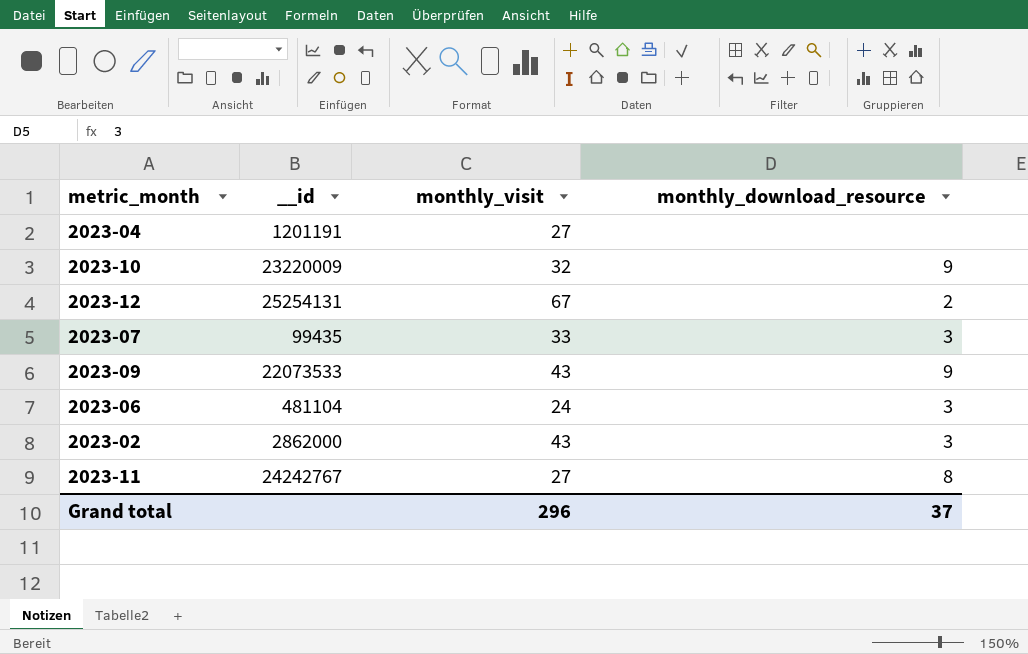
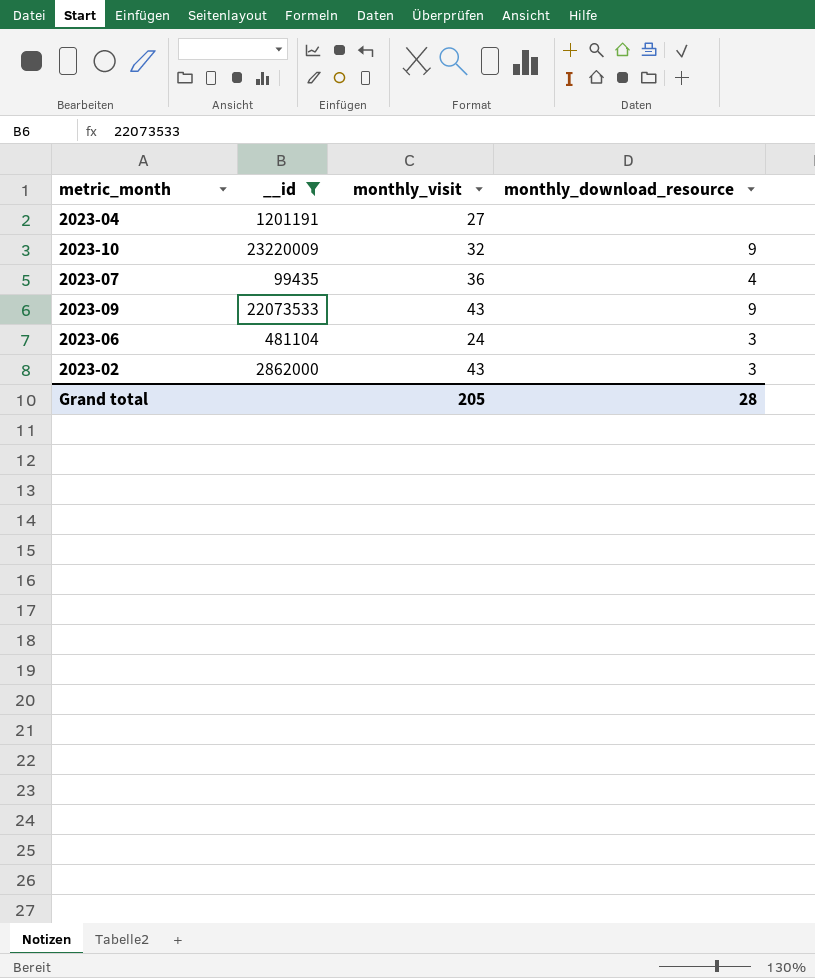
filter: none -> __id <= 23220009
2023-07 | monthly_visit: 33 -> 36
2023-07 | monthly_download_resource: 3 -> 4
Grand total | monthly_visit: 296 -> 205
Grand total | monthly_download_resource: 37 -> 28

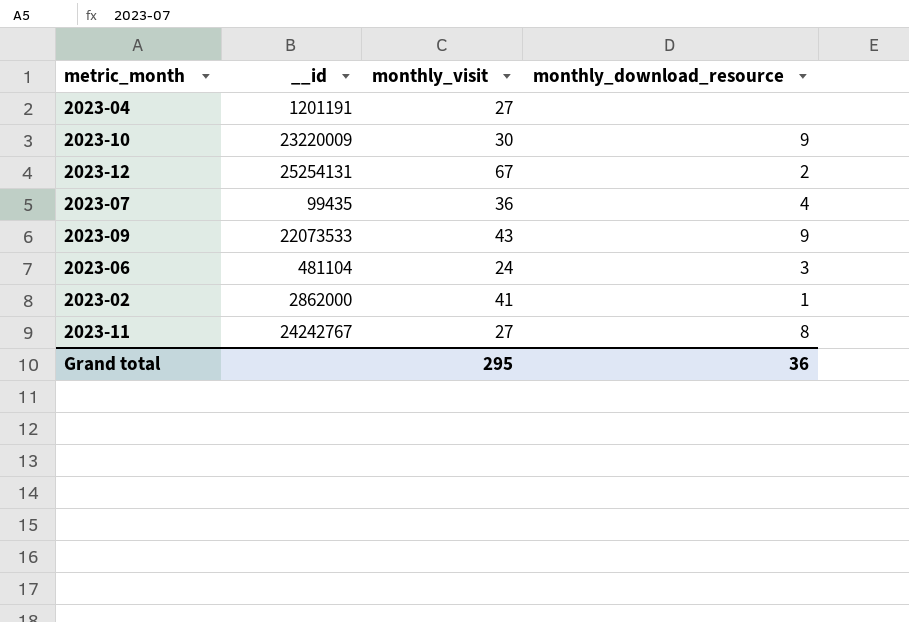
filter: __id <= 23220009 -> none
2023-10 | monthly_visit: 32 -> 30
2023-02 | monthly_visit: 43 -> 41
2023-02 | monthly_download_resource: 3 -> 1
Grand total | monthly_visit: 205 -> 295
Grand total | monthly_download_resource: 28 -> 36

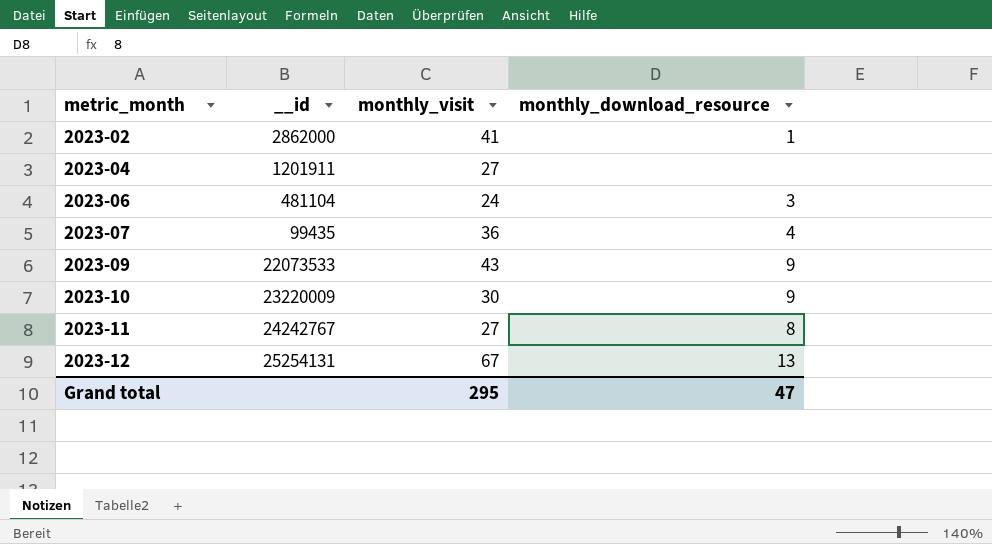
row order: none -> metric_month ascending
2023-04 | __id: 1201191 -> 1201911
2023-12 | monthly_download_resource: 2 -> 13
Grand total | monthly_download_resource: 36 -> 47

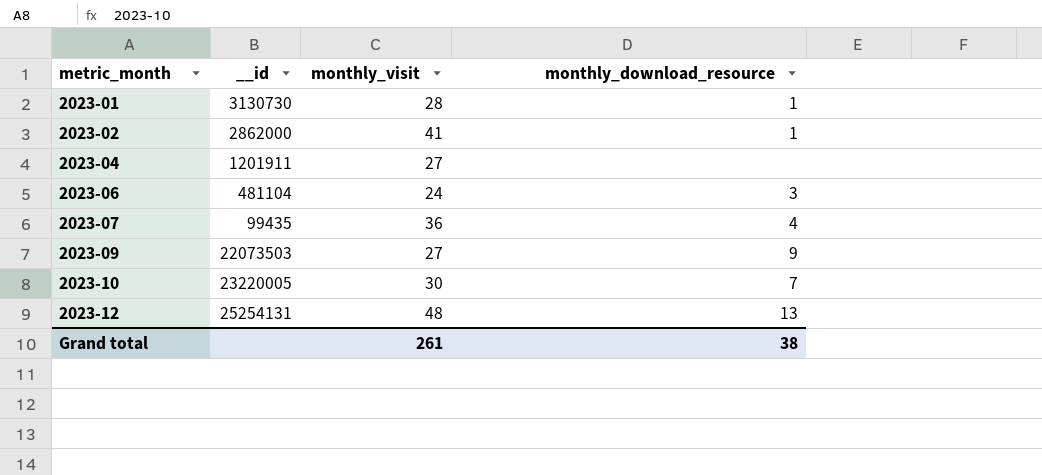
row 2023-11: 24242767 | 27 | 8 -> none
row 2023-01: none -> 3130730 | 28 | 1
2023-09 | __id: 22073533 -> 22073503
2023-09 | monthly_visit: 43 -> 27
2023-10 | __id: 23220009 -> 23220005
2023-10 | monthly_download_resource: 9 -> 7
2023-12 | monthly_visit: 67 -> 48
Grand total | monthly_visit: 295 -> 261
Grand total | monthly_download_resource: 47 -> 38

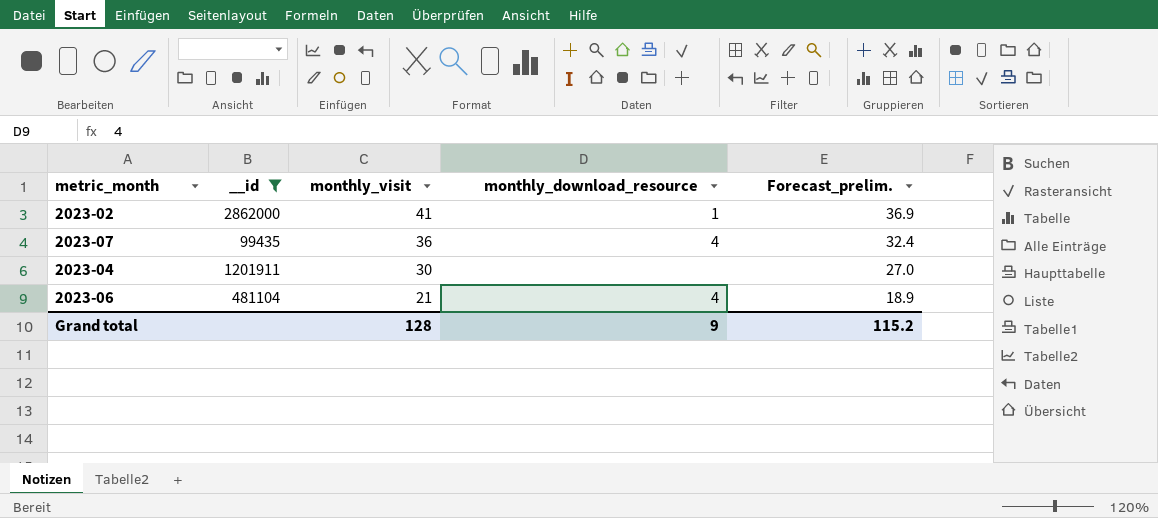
filter: none -> __id <= 2862000
row order: metric_month ascending -> monthly_visit descending
column Forecast_prelim. | formula: none -> [monthly_visit] * 0.9
2023-04 | monthly_visit: 27 -> 30
2023-06 | monthly_visit: 24 -> 21
2023-06 | monthly_download_resource: 3 -> 4
Grand total | monthly_visit: 261 -> 128
Grand total | monthly_download_resource: 38 -> 9

